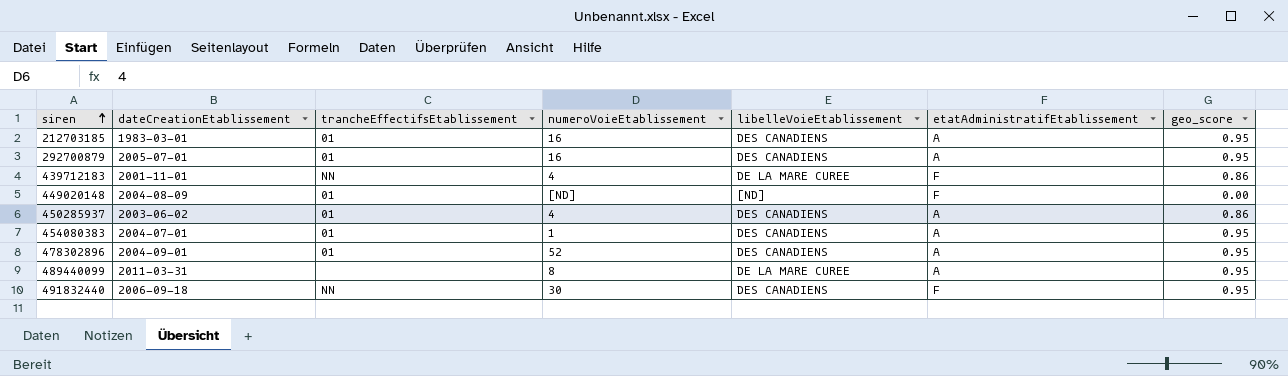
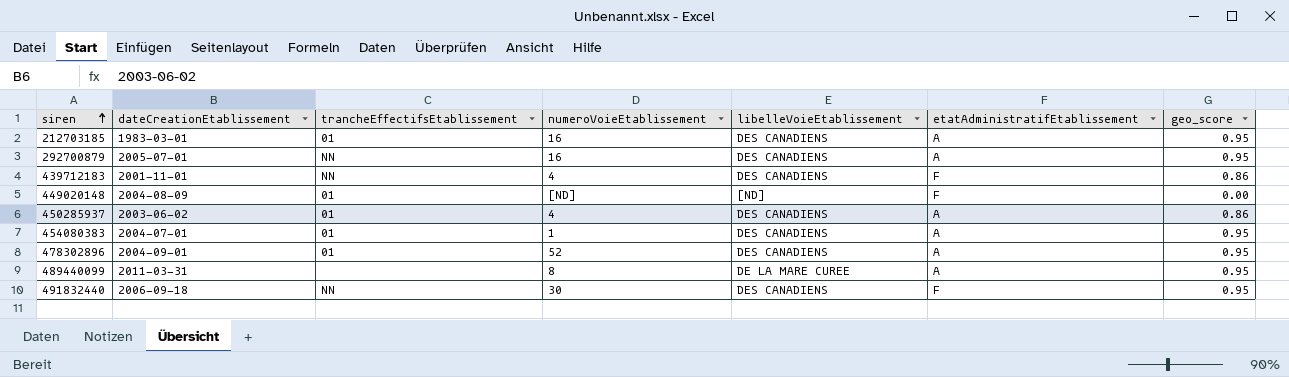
292700879 | trancheEffectifsEtablissement: 01 -> NN
439712183 | libelleVoieEtablissement: DE LA MARE CUREE -> DES CANADIENS

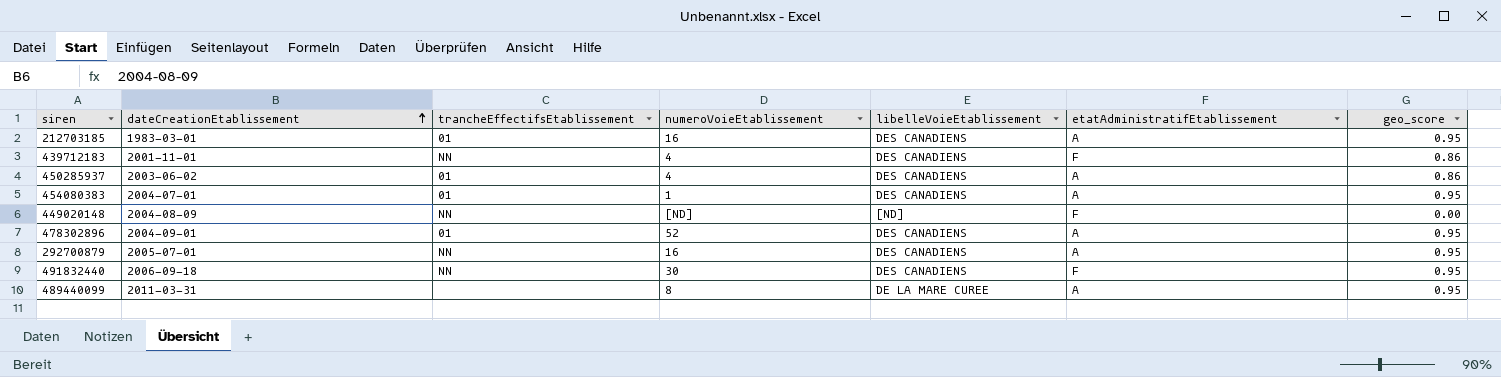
row order: siren ascending -> dateCreationEtablissement ascending
449020148 | trancheEffectifsEtablissement: 01 -> NN

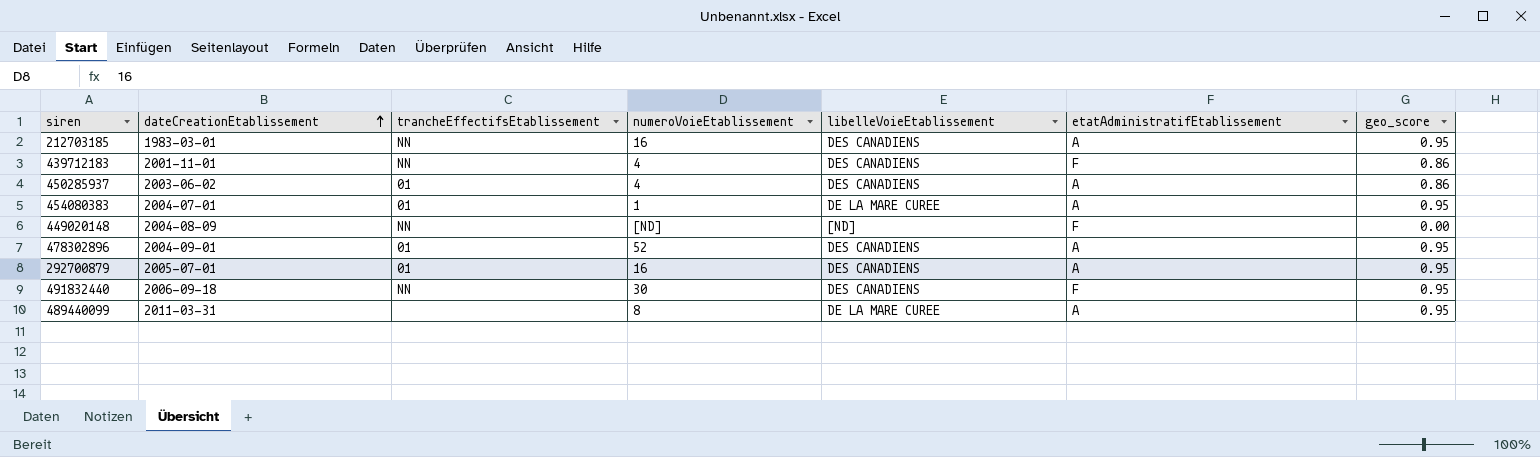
212703185 | trancheEffectifsEtablissement: 01 -> NN
454080383 | libelleVoieEtablissement: DES CANADIENS -> DE LA MARE CUREE
292700879 | trancheEffectifsEtablissement: NN -> 01

